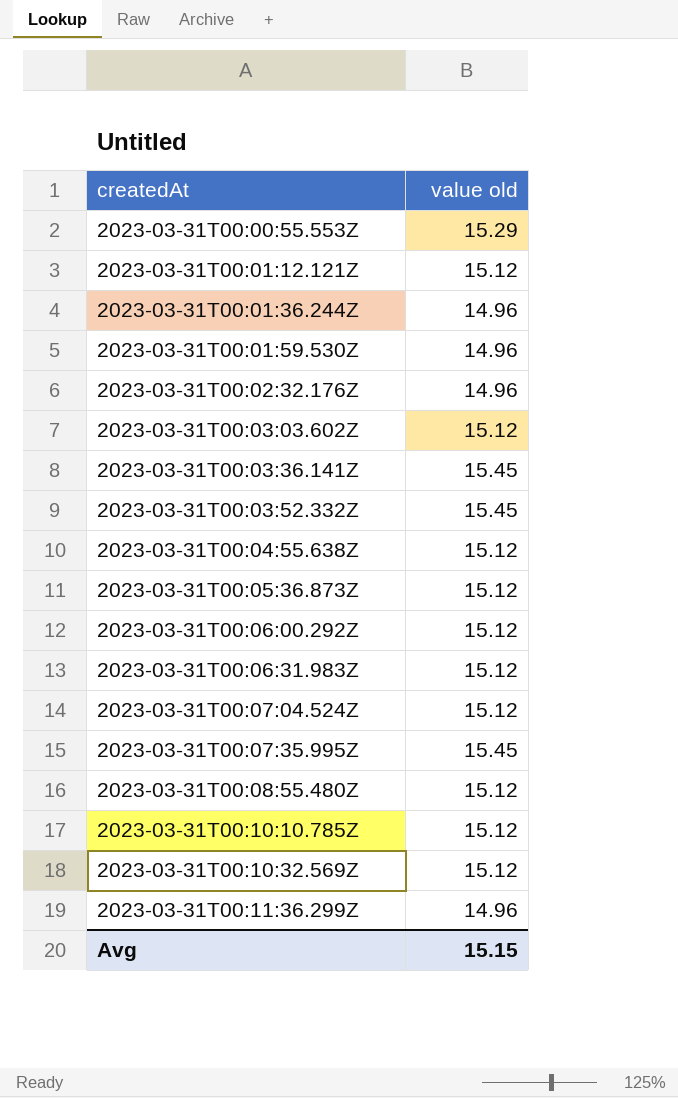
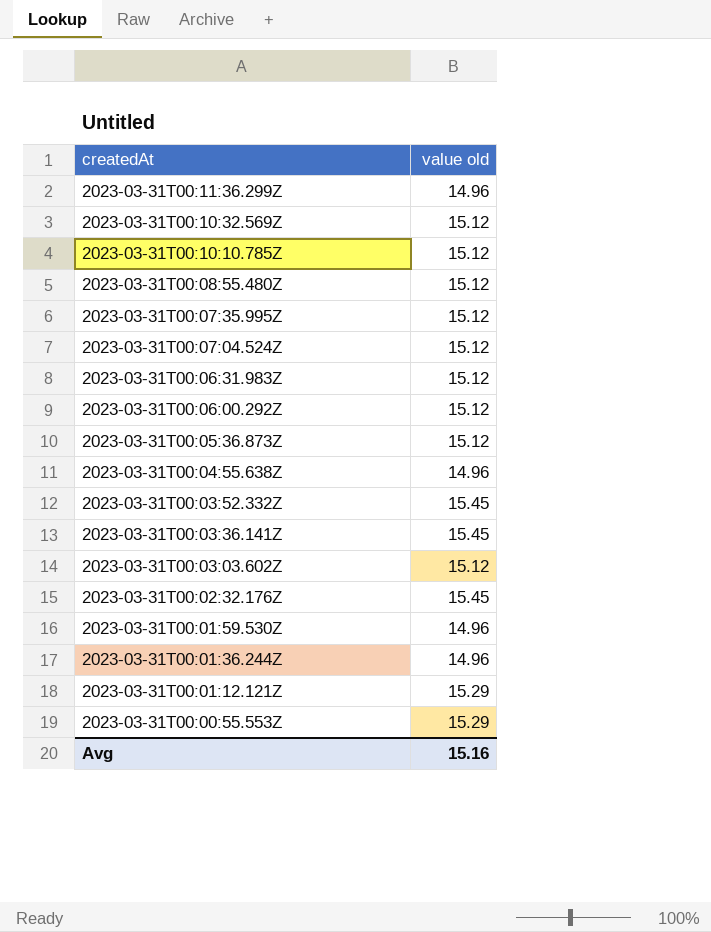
row order: createdAt ascending -> createdAt descending
2023-03-31T00:07:35.995Z | value old: 15.45 -> 15.12
2023-03-31T00:04:55.638Z | value old: 15.12 -> 14.96
2023-03-31T00:02:32.176Z | value old: 14.96 -> 15.45
2023-03-31T00:01:12.121Z | value old: 15.12 -> 15.29
Avg | value old: 15.15 -> 15.16

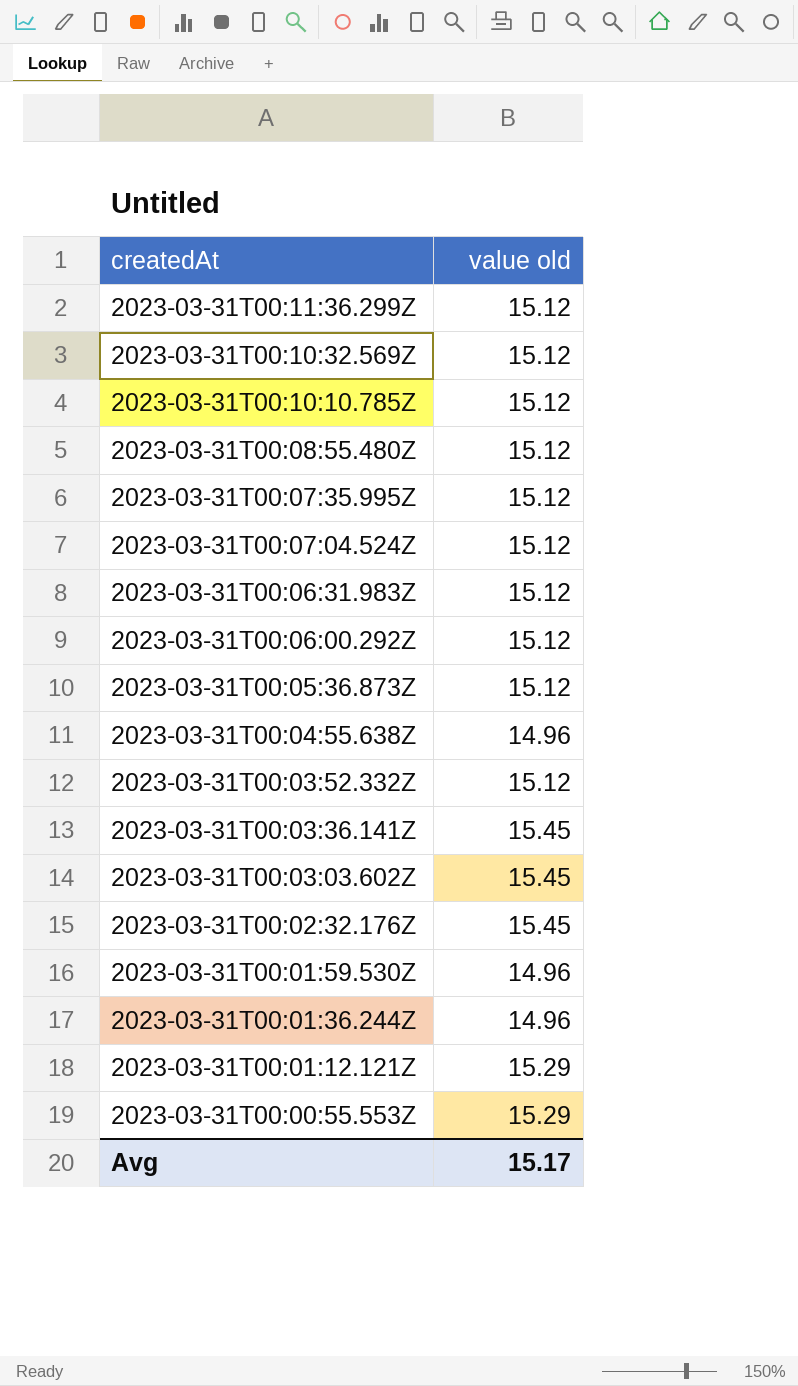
2023-03-31T00:11:36.299Z | value old: 14.96 -> 15.12
2023-03-31T00:03:52.332Z | value old: 15.45 -> 15.12
2023-03-31T00:03:03.602Z | value old: 15.12 -> 15.45
Avg | value old: 15.16 -> 15.17

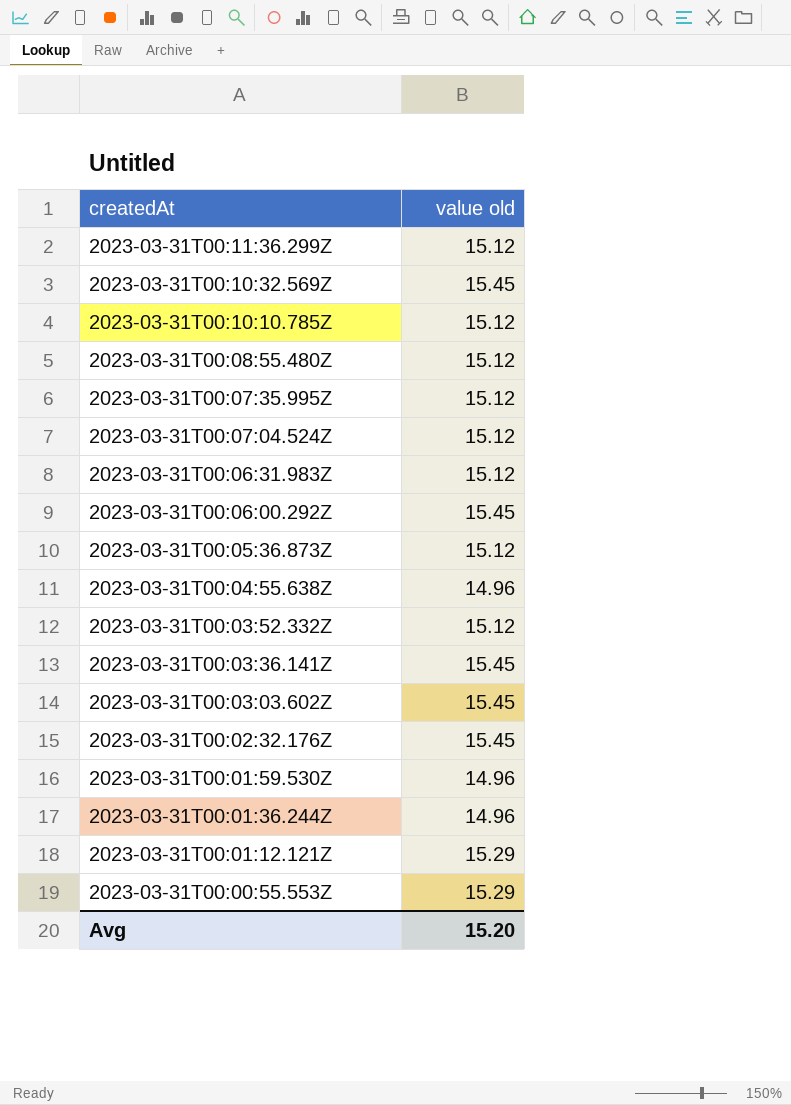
2023-03-31T00:10:32.569Z | value old: 15.12 -> 15.45
2023-03-31T00:06:00.292Z | value old: 15.12 -> 15.45
Avg | value old: 15.17 -> 15.20

